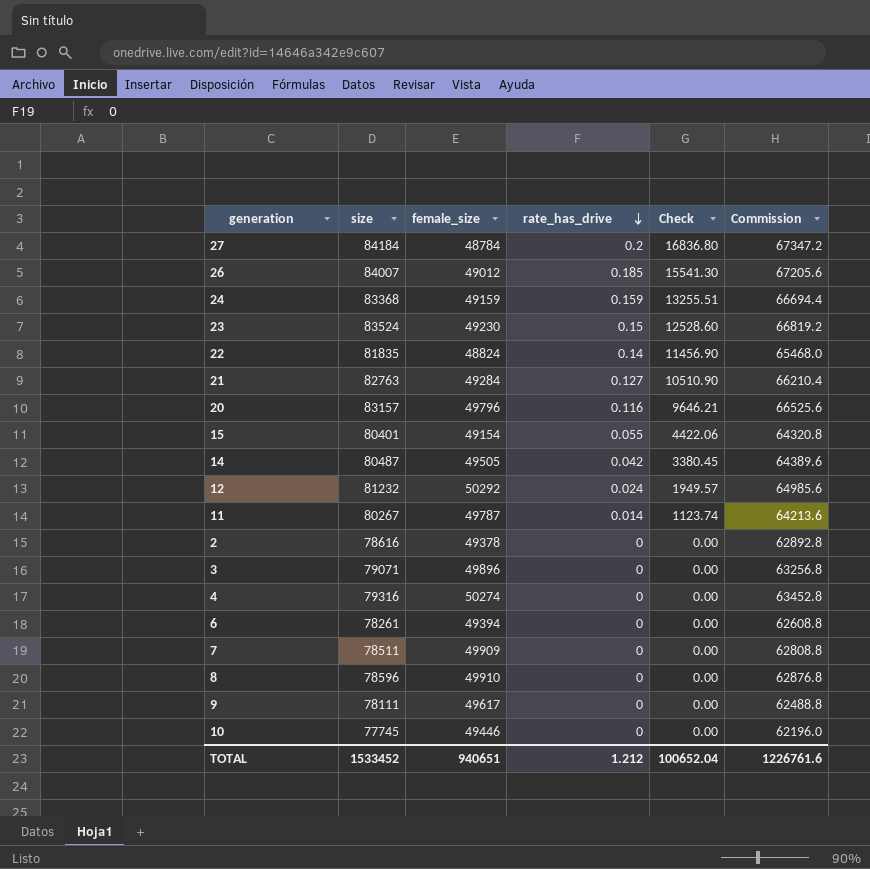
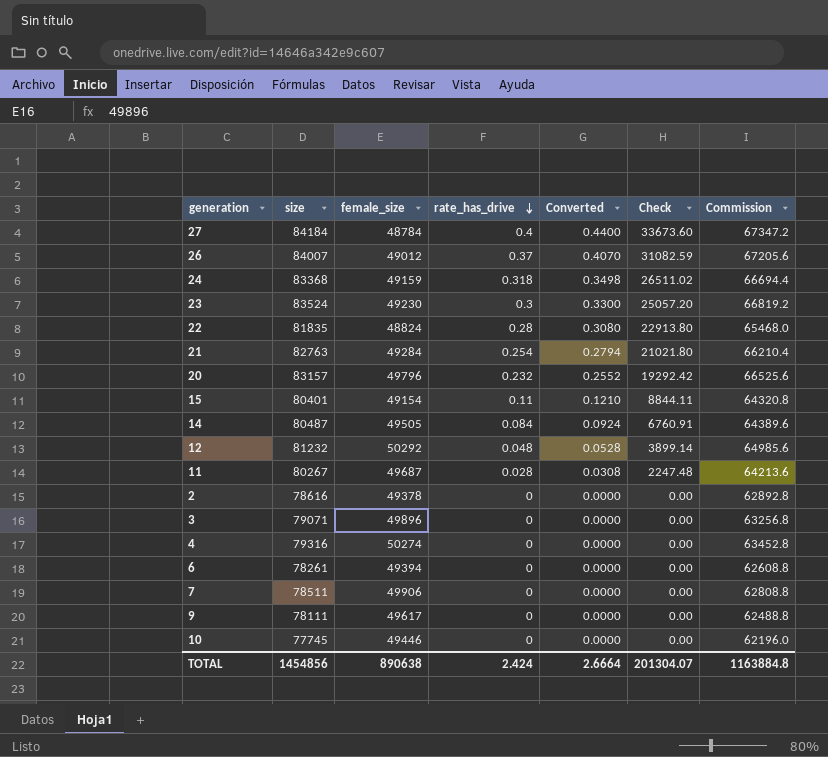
column Converted | formula: none -> [rate_has_drive] * 1.1
row 8: 78596 | 49910 | 0 | 0.00 | 62876.8 -> none
27 | rate_has_drive: 0.2 -> 0.4
27 | Check: 16836.80 -> 33673.60
26 | rate_has_drive: 0.185 -> 0.37
26 | Check: 15541.30 -> 31082.59
24 | rate_has_drive: 0.159 -> 0.318
24 | Check: 13255.51 -> 26511.02
23 | rate_has_drive: 0.15 -> 0.3
23 | Check: 12528.60 -> 25057.20
22 | rate_has_drive: 0.14 -> 0.28
22 | Check: 11456.90 -> 22913.80
21 | rate_has_drive: 0.127 -> 0.254
21 | Check: 10510.90 -> 21021.80
20 | rate_has_drive: 0.116 -> 0.232
20 | Check: 9646.21 -> 19292.42
15 | rate_has_drive: 0.055 -> 0.11
15 | Check: 4422.06 -> 8844.11
14 | rate_has_drive: 0.042 -> 0.084
14 | Check: 3380.45 -> 6760.91
12 | rate_has_drive: 0.024 -> 0.048
12 | Check: 1949.57 -> 3899.14
11 | female_size: 49787 -> 49687
11 | rate_has_drive: 0.014 -> 0.028
11 | Check: 1123.74 -> 2247.48
7 | female_size: 49909 -> 49906
TOTAL | size: 1533452 -> 1454856
TOTAL | female_size: 940651 -> 890638
TOTAL | rate_has_drive: 1.212 -> 2.424
TOTAL | Check: 100652.04 -> 201304.07
TOTAL | Commission: 1226761.6 -> 1163884.8

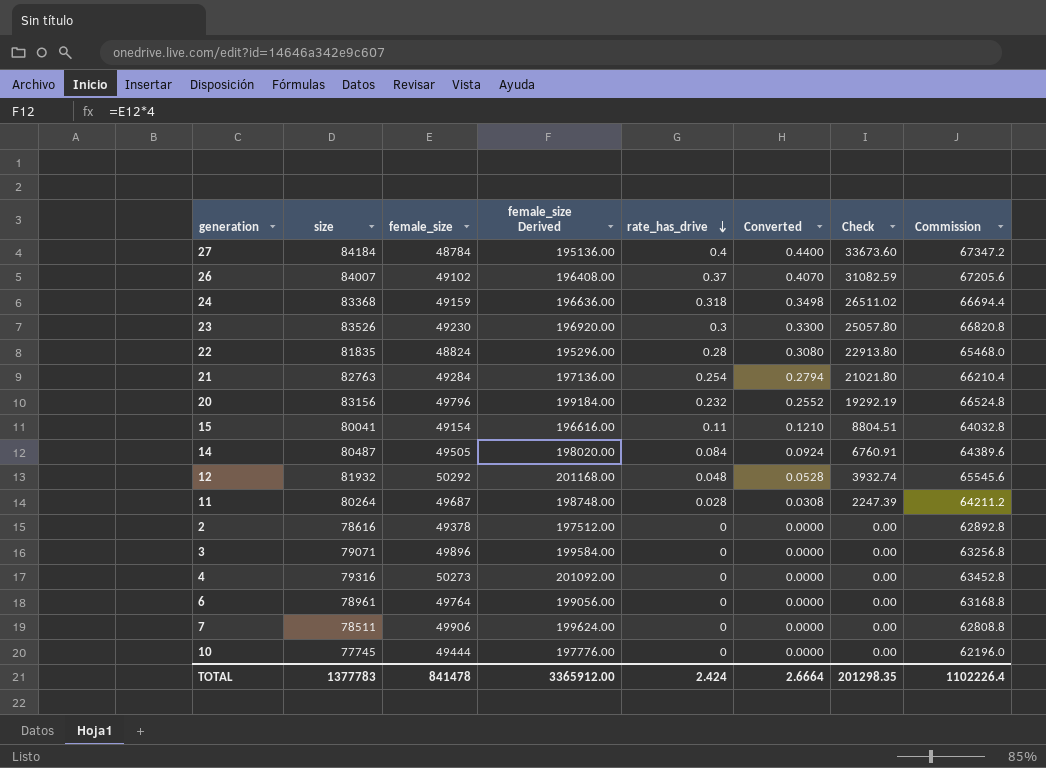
column female_size Derived | formula: none -> [female_size] * 4
row 9: 78111 | 49617 | 0 | 0.0000 | 0.00 | 62488.8 -> none
26 | female_size: 49012 -> 49102
23 | size: 83524 -> 83526
23 | Check: 25057.20 -> 25057.80
23 | Commission: 66819.2 -> 66820.8
20 | size: 83157 -> 83156
20 | Check: 19292.42 -> 19292.19
20 | Commission: 66525.6 -> 66524.8
15 | size: 80401 -> 80041
15 | Check: 8844.11 -> 8804.51
15 | Commission: 64320.8 -> 64032.8
12 | size: 81232 -> 81932
12 | Check: 3899.14 -> 3932.74
12 | Commission: 64985.6 -> 65545.6
11 | size: 80267 -> 80264
11 | Check: 2247.48 -> 2247.39
11 | Commission: 64213.6 -> 64211.2
4 | female_size: 50274 -> 50273
6 | size: 78261 -> 78961
6 | female_size: 49394 -> 49764
6 | Commission: 62608.8 -> 63168.8
10 | female_size: 49446 -> 49444
TOTAL | size: 1454856 -> 1377783
TOTAL | female_size: 890638 -> 841478
TOTAL | Check: 201304.07 -> 201298.35
TOTAL | Commission: 1163884.8 -> 1102226.4

